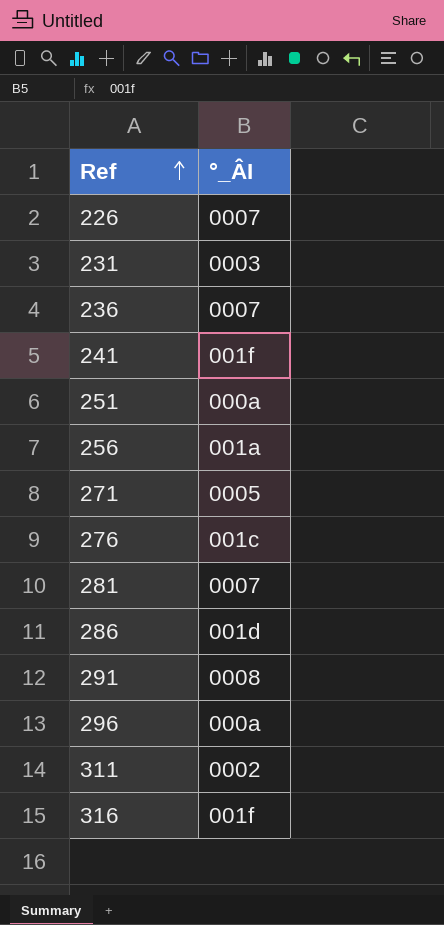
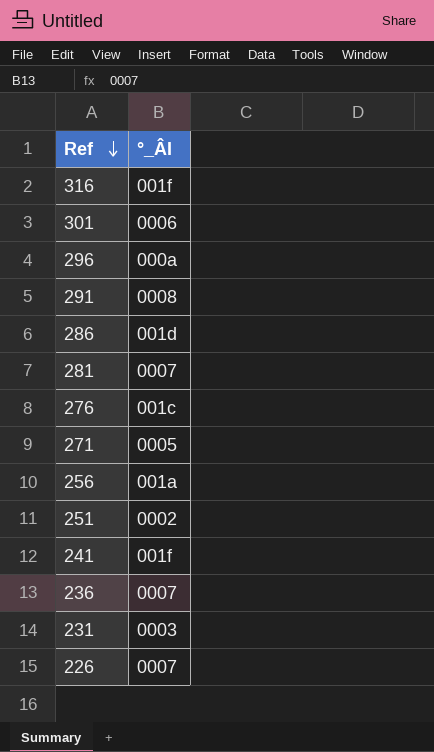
row order: Ref ascending -> Ref descending
row 311: 0002 -> none
row 301: none -> 0006
251 | °_ÂI: 000a -> 0002

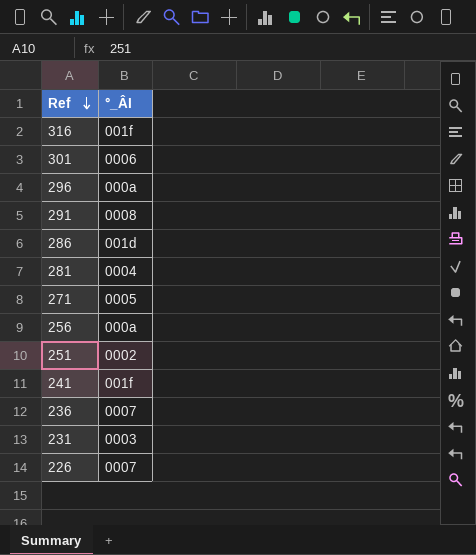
row 276: 001c -> none
281 | °_ÂI: 0007 -> 0004
256 | °_ÂI: 001a -> 000a

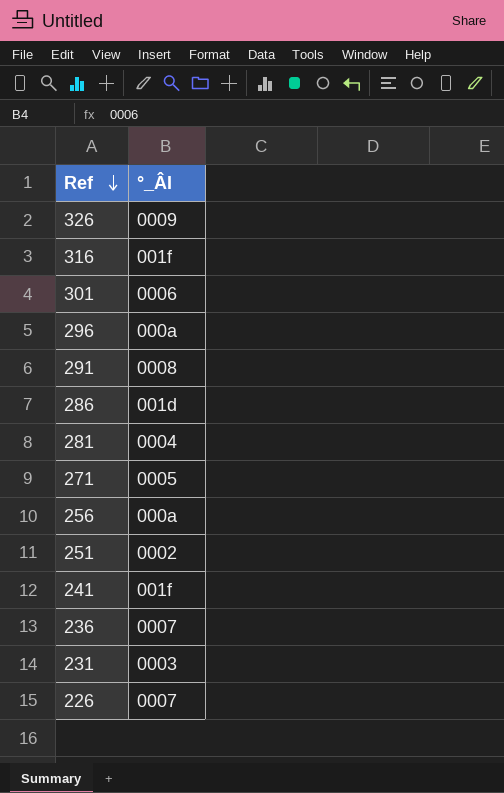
row 326: none -> 0009

